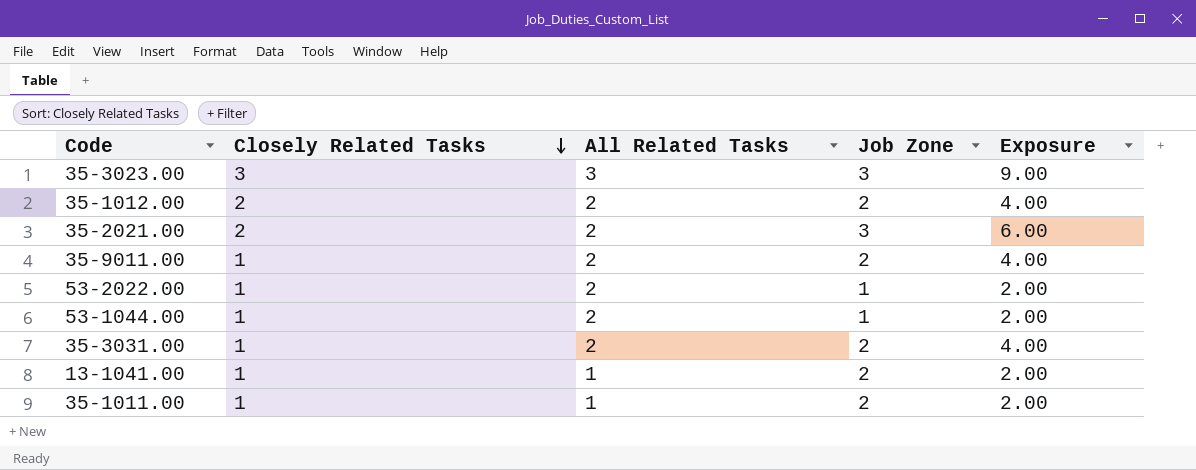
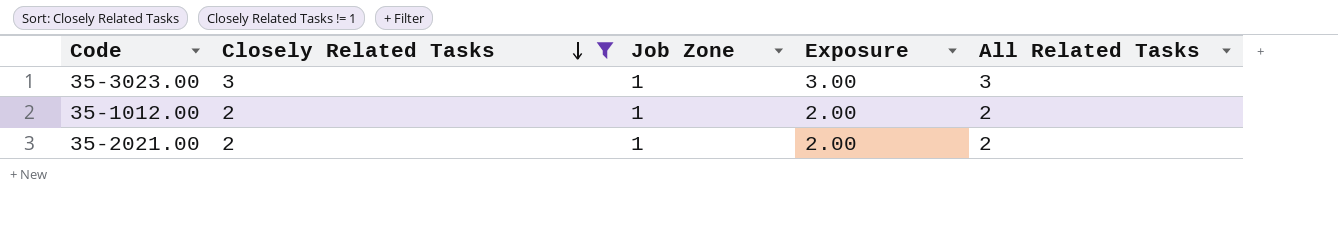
filter: none -> Closely Related Tasks != 1
column All Related Tasks | position: 3 -> 5
35-3023.00 | Job Zone: 3 -> 1
35-3023.00 | Exposure: 9.00 -> 3.00
35-1012.00 | Job Zone: 2 -> 1
35-1012.00 | Exposure: 4.00 -> 2.00
35-2021.00 | Job Zone: 3 -> 1
35-2021.00 | Exposure: 6.00 -> 2.00

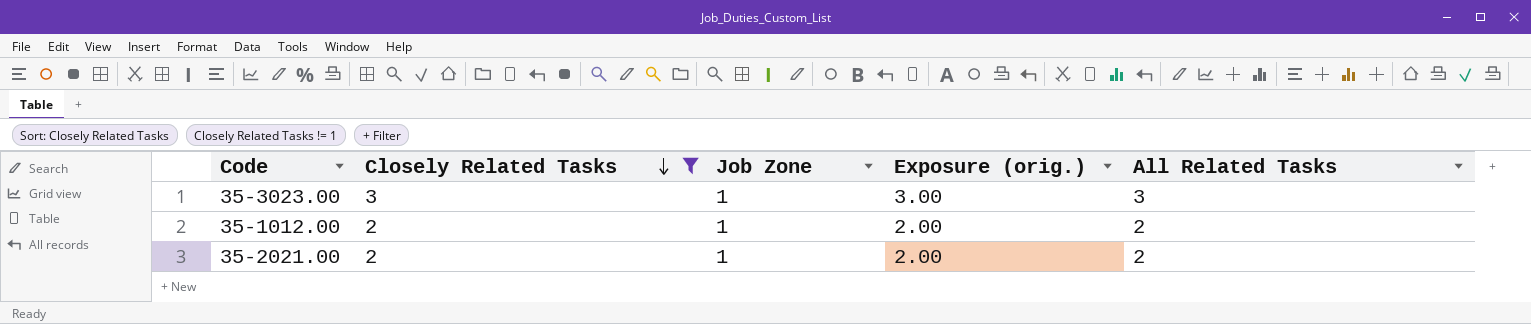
column name: Exposure -> Exposure (orig.)

